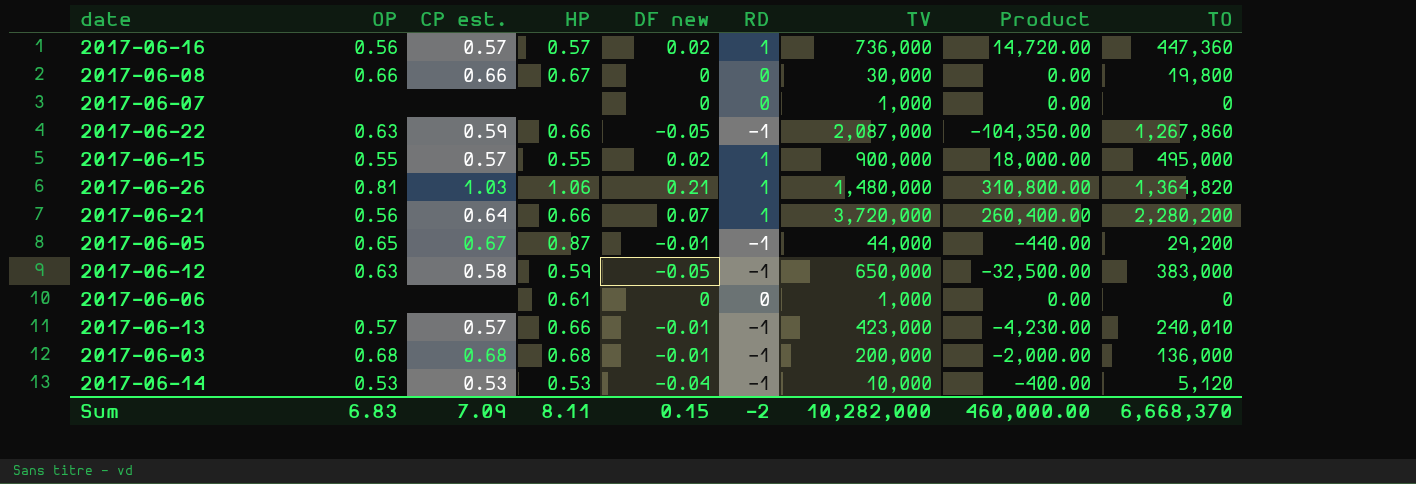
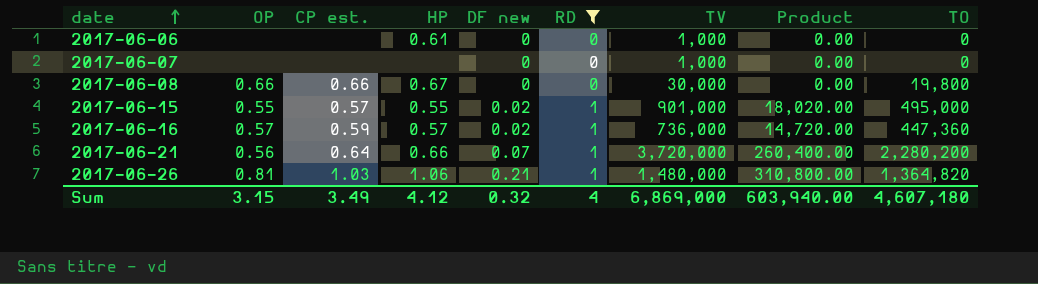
filter: none -> RD != -1
row order: none -> date ascending
2017-06-15 | TV: 900,000 -> 901,000
2017-06-15 | Product: 18,000.00 -> 18,020.00
2017-06-16 | OP: 0.56 -> 0.57
2017-06-16 | CP est.: 0.57 -> 0.59
Sum | OP: 6.83 -> 3.15
Sum | CP est.: 7.09 -> 3.49
Sum | HP: 8.11 -> 4.12
Sum | DF new: 0.15 -> 0.32
Sum | RD: -2 -> 4
Sum | TV: 10,282,000 -> 6,869,000
Sum | Product: 460,000.00 -> 603,940.00
Sum | TO: 6,668,370 -> 4,607,180

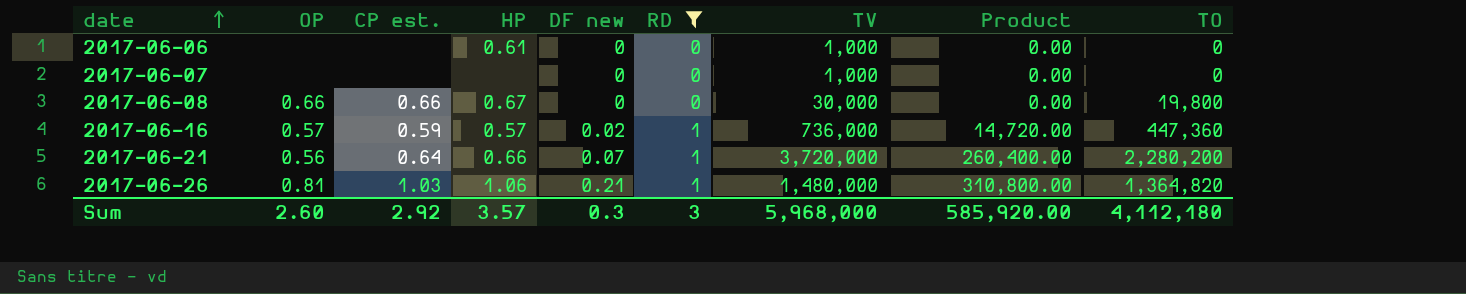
row 2017-06-15: 0.55 | 0.57 | 0.55 | 0.02 | 1 | 901,000 | 18,020.00 | 495,000 -> none
Sum | OP: 3.15 -> 2.60
Sum | CP est.: 3.49 -> 2.92
Sum | HP: 4.12 -> 3.57
Sum | DF new: 0.32 -> 0.3
Sum | RD: 4 -> 3
Sum | TV: 6,869,000 -> 5,968,000
Sum | Product: 603,940.00 -> 585,920.00
Sum | TO: 4,607,180 -> 4,112,180

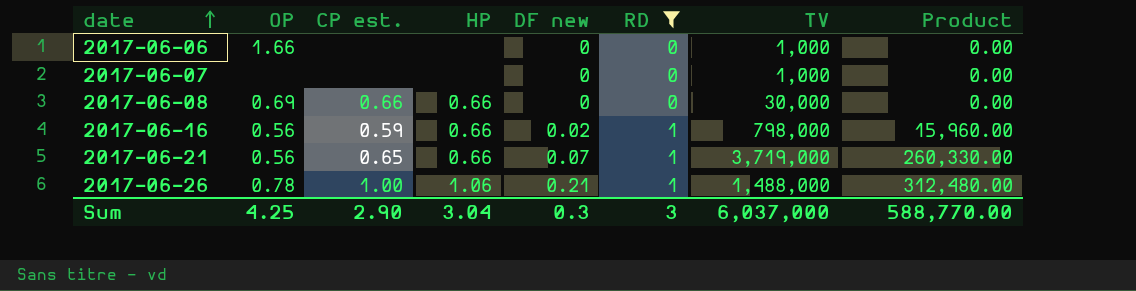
column TO | position: 9 -> none
2017-06-06 | OP: none -> 1.66
2017-06-06 | HP: 0.61 -> none
2017-06-08 | OP: 0.66 -> 0.69
2017-06-08 | HP: 0.67 -> 0.66
2017-06-16 | OP: 0.57 -> 0.56
2017-06-16 | HP: 0.57 -> 0.66
2017-06-16 | TV: 736,000 -> 798,000
2017-06-16 | Product: 14,720.00 -> 15,960.00
2017-06-21 | CP est.: 0.64 -> 0.65
2017-06-21 | TV: 3,720,000 -> 3,719,000
2017-06-21 | Product: 260,400.00 -> 260,330.00
2017-06-26 | OP: 0.81 -> 0.78
2017-06-26 | CP est.: 1.03 -> 1.00
2017-06-26 | TV: 1,480,000 -> 1,488,000
2017-06-26 | Product: 310,800.00 -> 312,480.00
Sum | OP: 2.60 -> 4.25
Sum | CP est.: 2.92 -> 2.90
Sum | HP: 3.57 -> 3.04
Sum | TV: 5,968,000 -> 6,037,000
Sum | Product: 585,920.00 -> 588,770.00

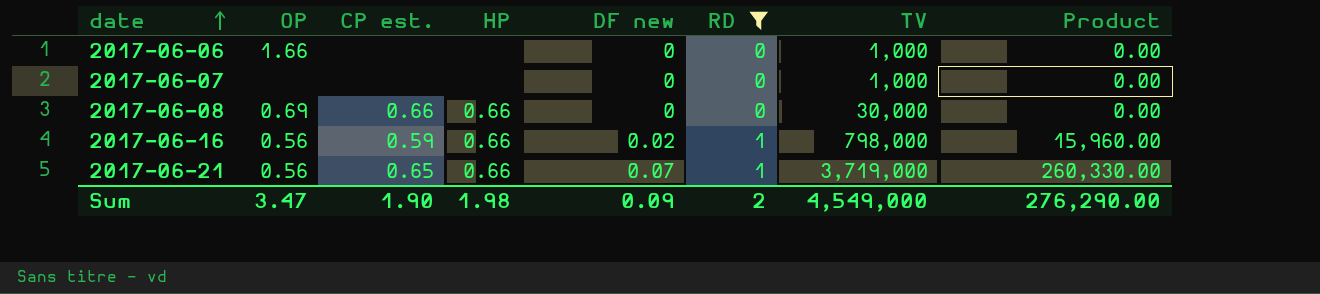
row 2017-06-26: 0.78 | 1.00 | 1.06 | 0.21 | 1 | 1,488,000 | 312,480.00 -> none
Sum | OP: 4.25 -> 3.47
Sum | CP est.: 2.90 -> 1.90
Sum | HP: 3.04 -> 1.98
Sum | DF new: 0.3 -> 0.09
Sum | RD: 3 -> 2
Sum | TV: 6,037,000 -> 4,549,000
Sum | Product: 588,770.00 -> 276,290.00

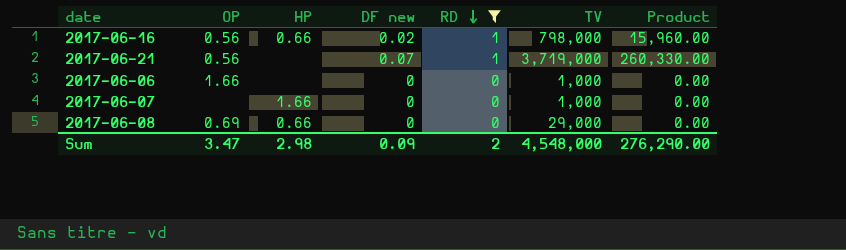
row order: date ascending -> RD descending
column CP est. | position: 3 -> none
2017-06-21 | HP: 0.66 -> none
2017-06-07 | HP: none -> 1.66
2017-06-08 | TV: 30,000 -> 29,000
Sum | HP: 1.98 -> 2.98
Sum | TV: 4,549,000 -> 4,548,000

